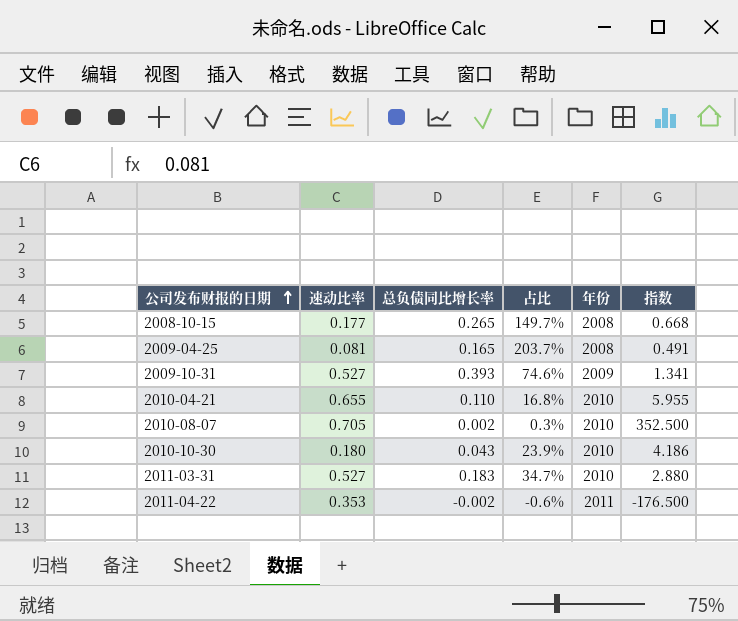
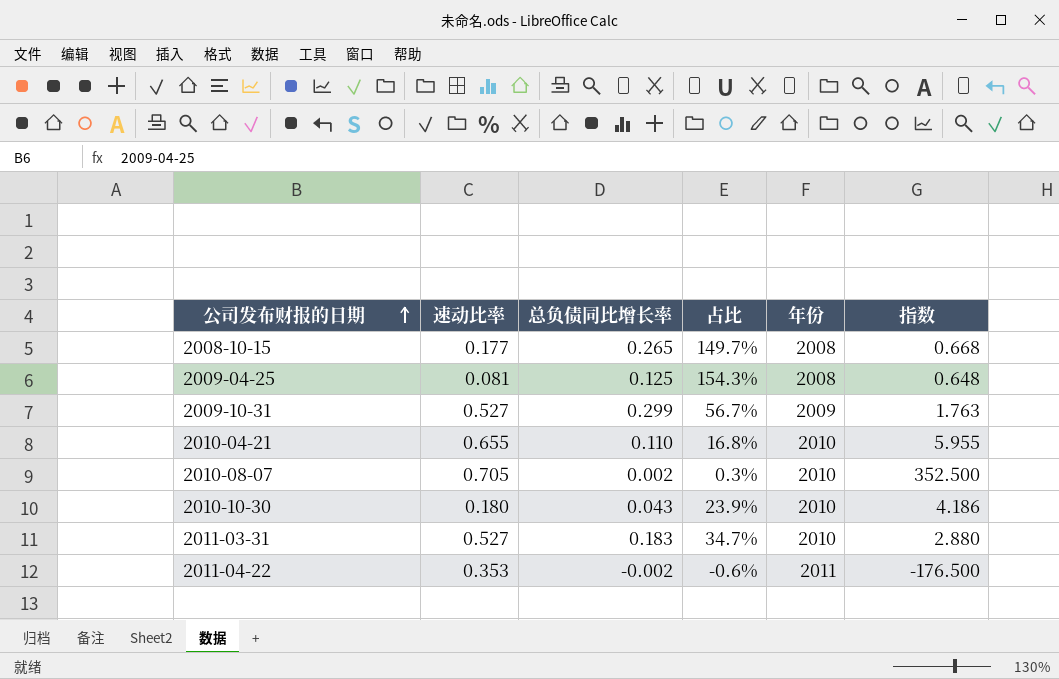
2009-04-25 | 总负债同比增长率: 0.165 -> 0.125
2009-04-25 | 占比: 203.7% -> 154.3%
2009-04-25 | 指数: 0.491 -> 0.648
2009-10-31 | 总负债同比增长率: 0.393 -> 0.299
2009-10-31 | 占比: 74.6% -> 56.7%
2009-10-31 | 指数: 1.341 -> 1.763

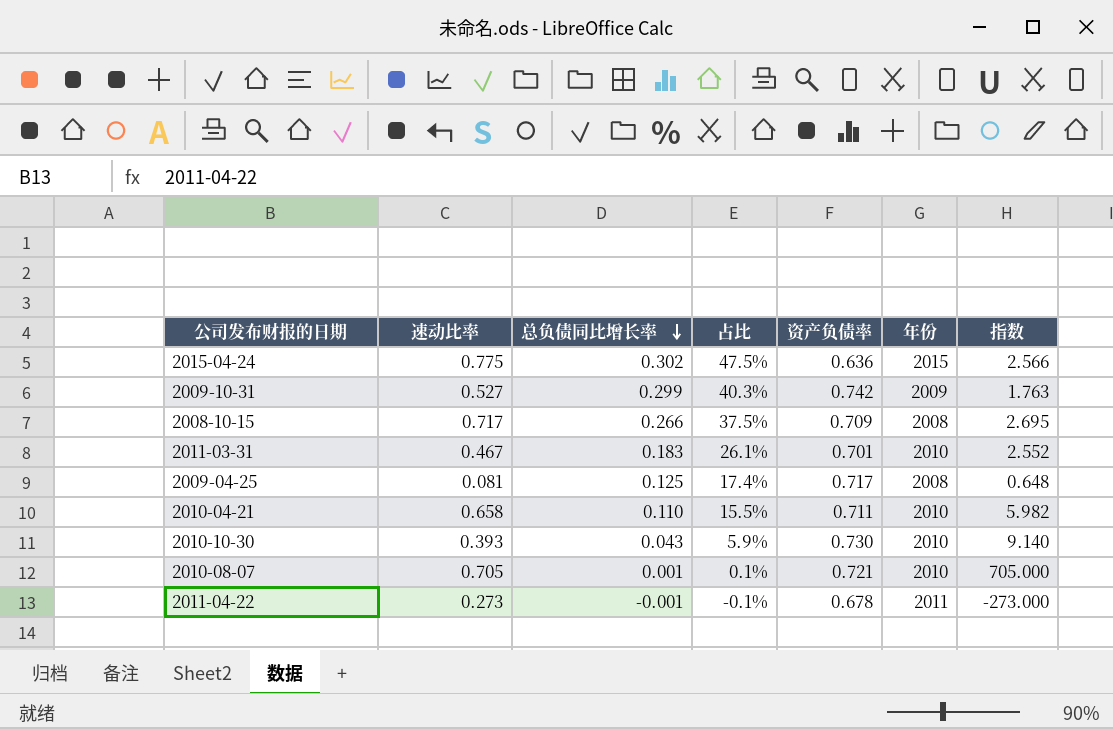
row order: 公司发布财报的日期 ascending -> 总负债同比增长率 descending
column 占比 | formula: [总负债同比增长率] / [速动比率] -> [总负债同比增长率] / [资产负债率]
column 资产负债率 | position: none -> 5
row 2015-04-24: none -> 0.775 | 0.302 | 47.5% | 0.636 | 2015 | 2.566
2008-10-15 | 速动比率: 0.177 -> 0.717
2008-10-15 | 总负债同比增长率: 0.265 -> 0.266
2008-10-15 | 指数: 0.668 -> 2.695
2011-03-31 | 速动比率: 0.527 -> 0.467
2011-03-31 | 指数: 2.880 -> 2.552
2010-04-21 | 速动比率: 0.655 -> 0.658
2010-04-21 | 指数: 5.955 -> 5.982
2010-10-30 | 速动比率: 0.180 -> 0.393
2010-10-30 | 指数: 4.186 -> 9.140
2010-08-07 | 总负债同比增长率: 0.002 -> 0.001
2010-08-07 | 指数: 352.500 -> 705.000
2011-04-22 | 速动比率: 0.353 -> 0.273
2011-04-22 | 总负债同比增长率: -0.002 -> -0.001
2011-04-22 | 指数: -176.500 -> -273.000

